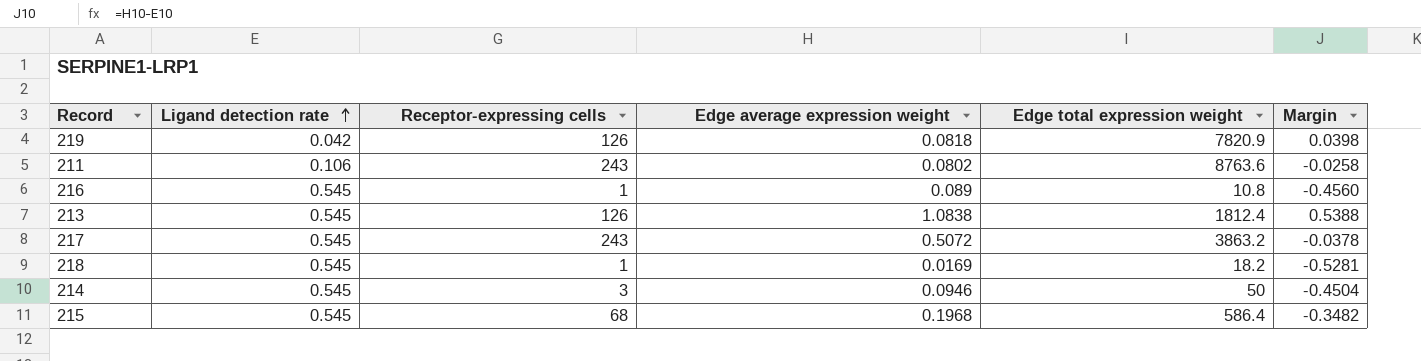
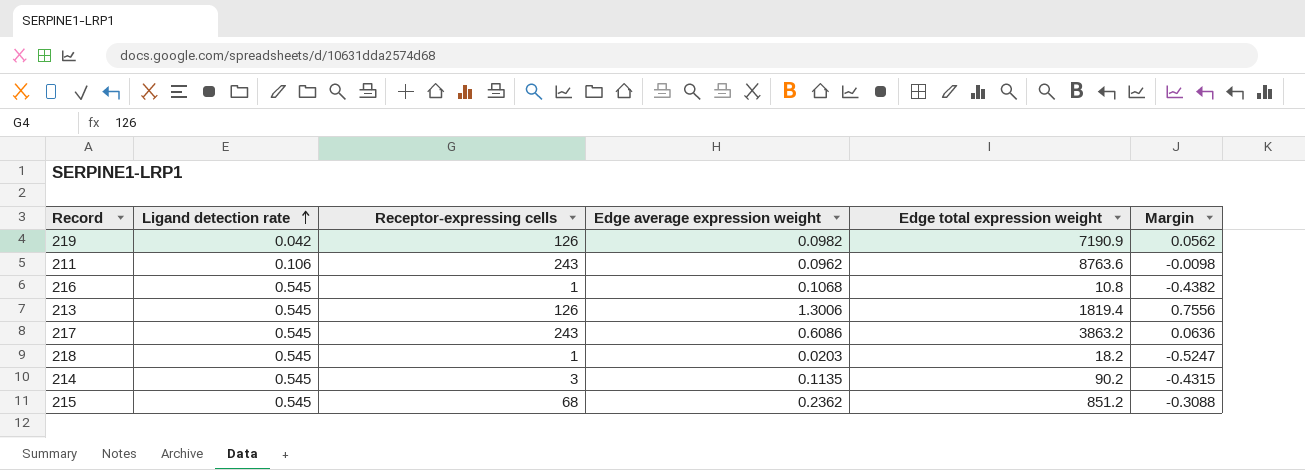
219 | Edge average expression weight: 0.0818 -> 0.0982
219 | Edge total expression weight: 7820.9 -> 7190.9
219 | Margin: 0.0398 -> 0.0562
211 | Edge average expression weight: 0.0802 -> 0.0962
211 | Margin: -0.0258 -> -0.0098
216 | Edge average expression weight: 0.089 -> 0.1068
216 | Margin: -0.4560 -> -0.4382
213 | Edge average expression weight: 1.0838 -> 1.3006
213 | Edge total expression weight: 1812.4 -> 1819.4
213 | Margin: 0.5388 -> 0.7556
217 | Edge average expression weight: 0.5072 -> 0.6086
217 | Margin: -0.0378 -> 0.0636
218 | Edge average expression weight: 0.0169 -> 0.0203
218 | Margin: -0.5281 -> -0.5247
214 | Edge average expression weight: 0.0946 -> 0.1135
214 | Edge total expression weight: 50 -> 90.2
214 | Margin: -0.4504 -> -0.4315
215 | Edge average expression weight: 0.1968 -> 0.2362
215 | Edge total expression weight: 586.4 -> 851.2
215 | Margin: -0.3482 -> -0.3088

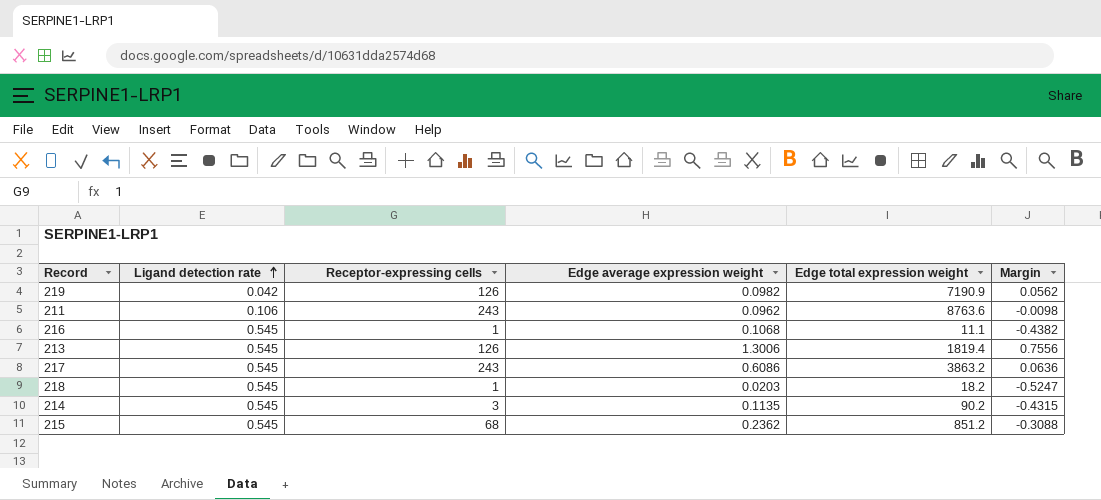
216 | Edge total expression weight: 10.8 -> 11.1

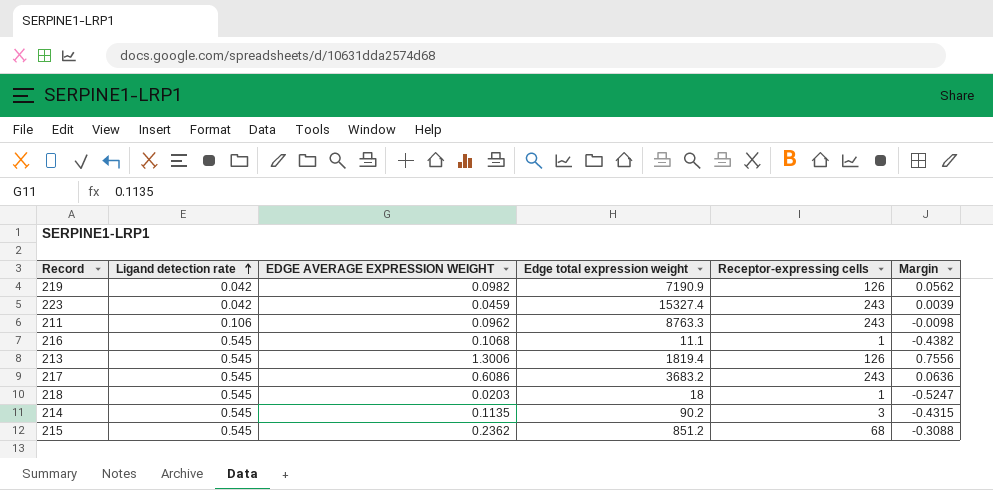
column name: Edge average expression weight -> EDGE AVERAGE EXPRESSION WEIGHT
column Receptor-expressing cells | position: 3 -> 5
row 223: none -> 0.042 | 0.0459 | 15327.4 | 243 | 0.0039
211 | Edge total expression weight: 8763.6 -> 8763.3
217 | Edge total expression weight: 3863.2 -> 3683.2
218 | Edge total expression weight: 18.2 -> 18

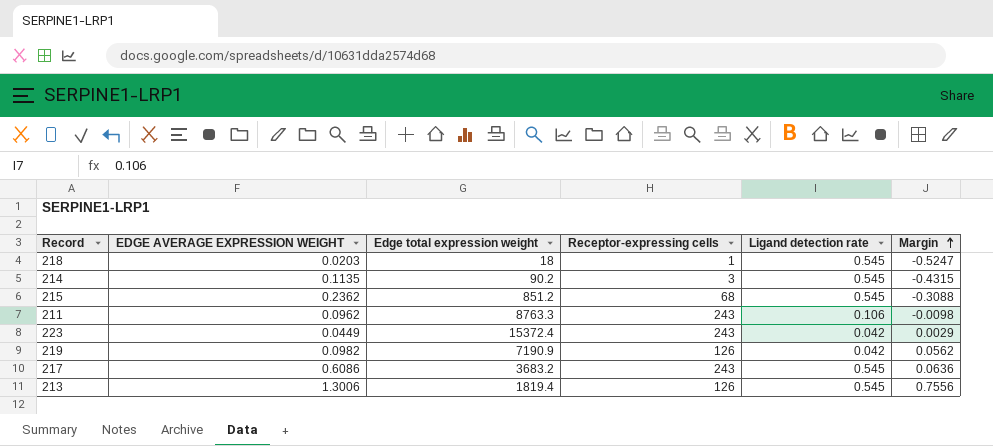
row order: Ligand detection rate ascending -> Margin ascending
column Ligand detection rate | position: 2 -> 5
row 216: 0.545 | 0.1068 | 11.1 | 1 | -0.4382 -> none
223 | EDGE AVERAGE EXPRESSION WEIGHT: 0.0459 -> 0.0449
223 | Edge total expression weight: 15327.4 -> 15372.4
223 | Margin: 0.0039 -> 0.0029

